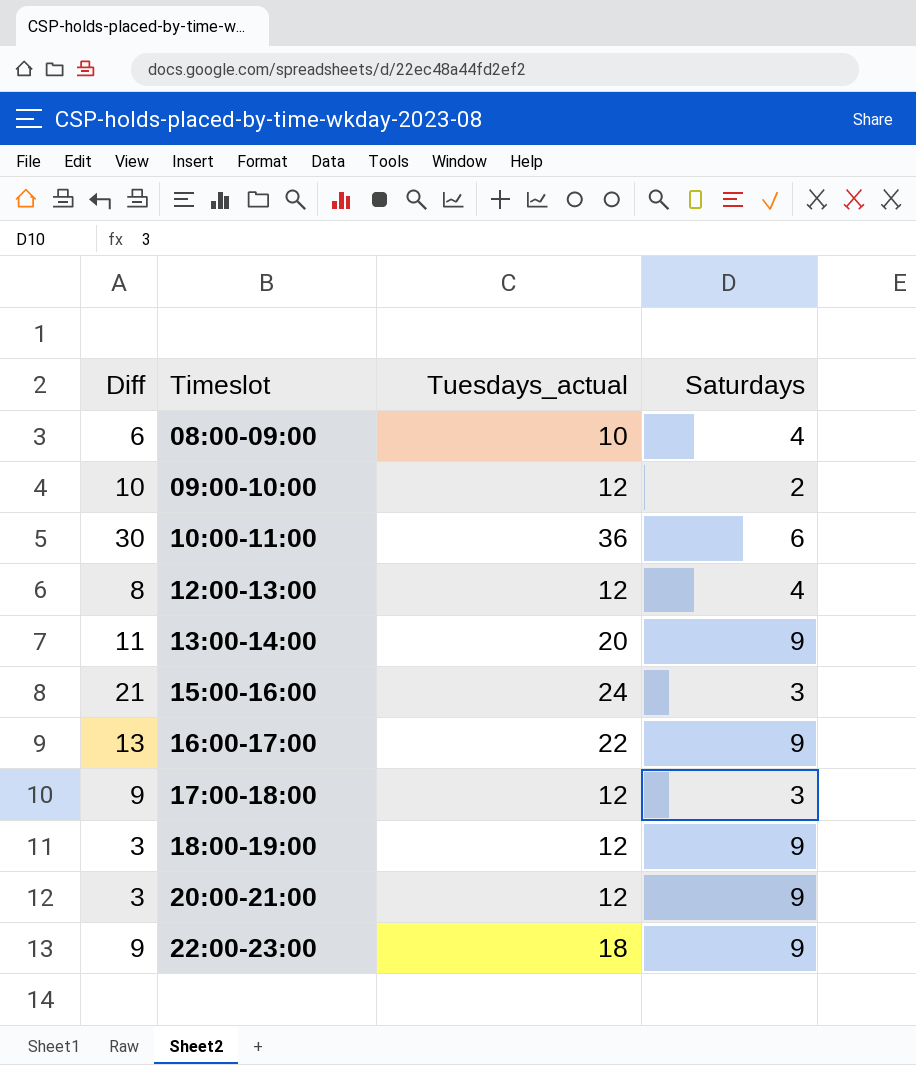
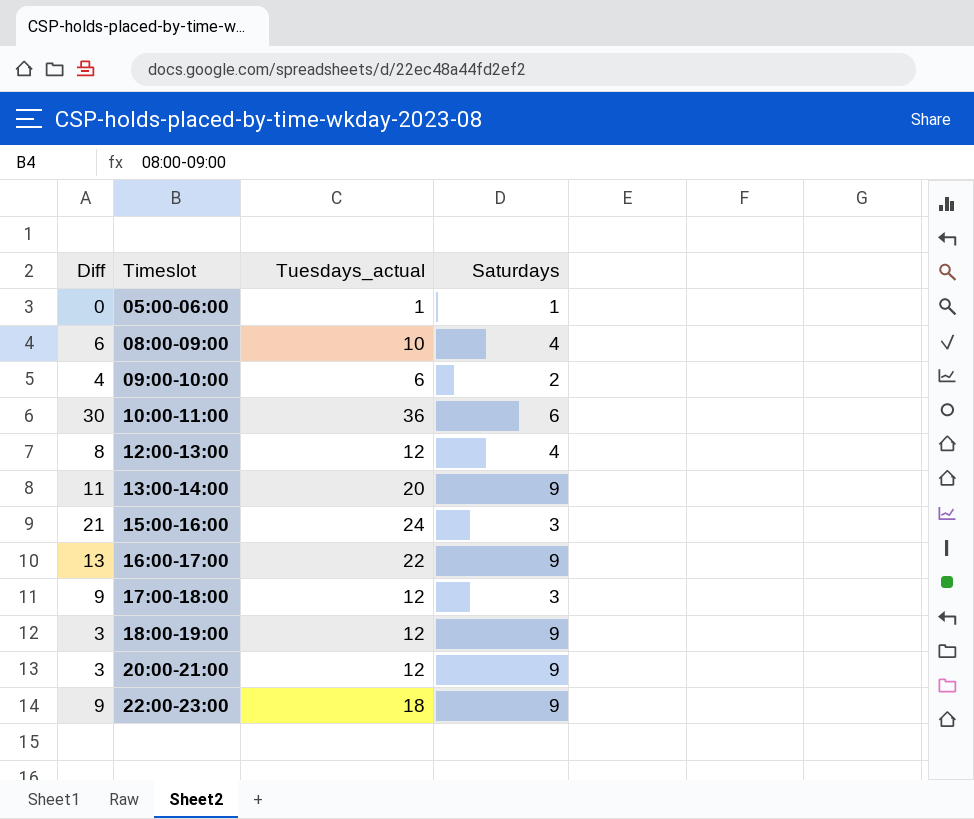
row 05:00-06:00: none -> 0 | 1 | 1
09:00-10:00 | Diff: 10 -> 4
09:00-10:00 | Tuesdays_actual: 12 -> 6

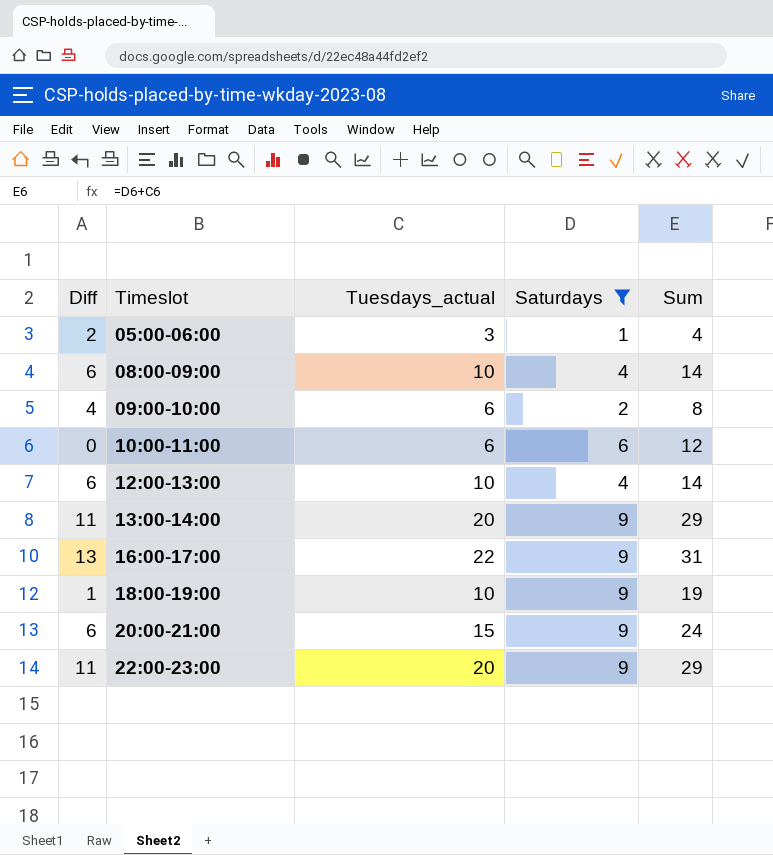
filter: none -> Saturdays != 3
column Sum | formula: none -> [Tuesdays_actual] + [Saturdays]
05:00-06:00 | Diff: 0 -> 2
05:00-06:00 | Tuesdays_actual: 1 -> 3
10:00-11:00 | Diff: 30 -> 0
10:00-11:00 | Tuesdays_actual: 36 -> 6
12:00-13:00 | Diff: 8 -> 6
12:00-13:00 | Tuesdays_actual: 12 -> 10
18:00-19:00 | Diff: 3 -> 1
18:00-19:00 | Tuesdays_actual: 12 -> 10
20:00-21:00 | Diff: 3 -> 6
20:00-21:00 | Tuesdays_actual: 12 -> 15
22:00-23:00 | Diff: 9 -> 11
22:00-23:00 | Tuesdays_actual: 18 -> 20

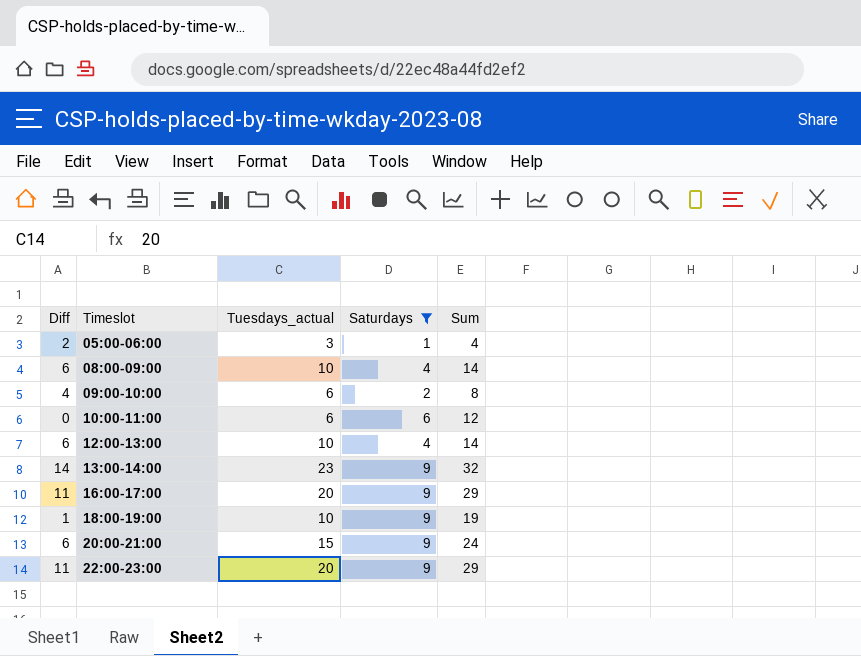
13:00-14:00 | Diff: 11 -> 14
13:00-14:00 | Tuesdays_actual: 20 -> 23
13:00-14:00 | Sum: 29 -> 32
16:00-17:00 | Diff: 13 -> 11
16:00-17:00 | Tuesdays_actual: 22 -> 20
16:00-17:00 | Sum: 31 -> 29

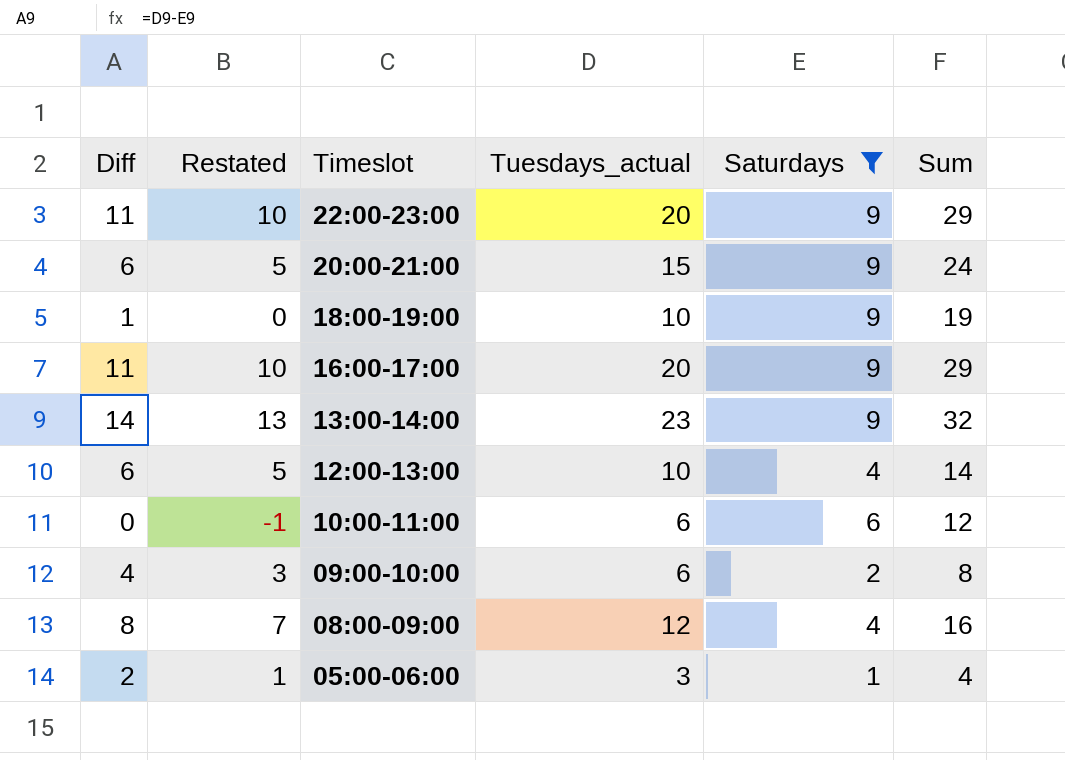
row order: Timeslot ascending -> Timeslot descending
column Restated | formula: none -> [Diff] - 1
08:00-09:00 | Diff: 6 -> 8
08:00-09:00 | Tuesdays_actual: 10 -> 12
08:00-09:00 | Sum: 14 -> 16

